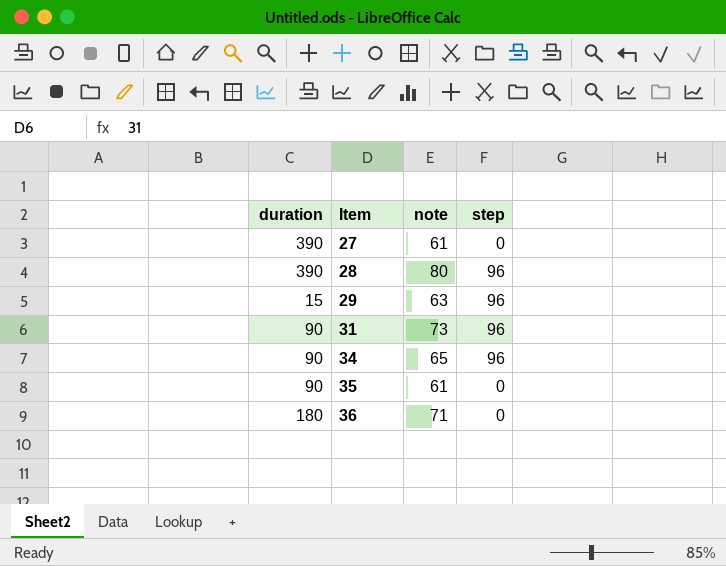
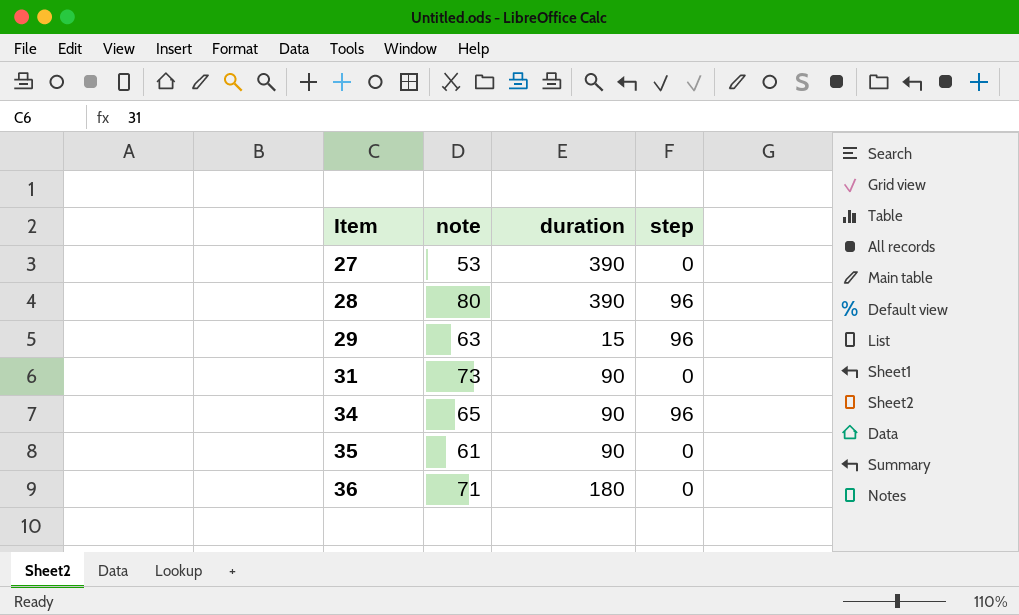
column duration | position: 1 -> 3
27 | note: 61 -> 53
31 | step: 96 -> 0

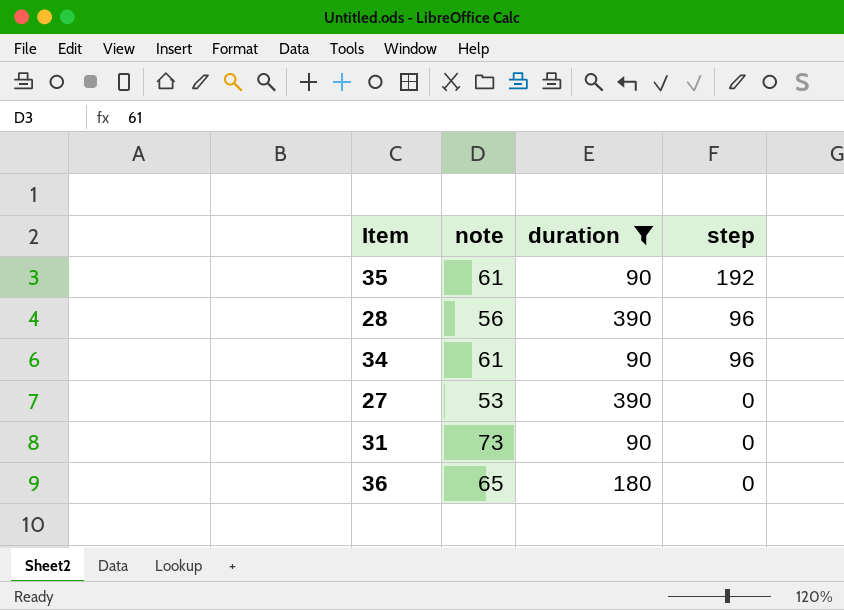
filter: none -> duration != 15
row order: Item ascending -> step descending
35 | step: 0 -> 192
28 | note: 80 -> 56
34 | note: 65 -> 61
36 | note: 71 -> 65

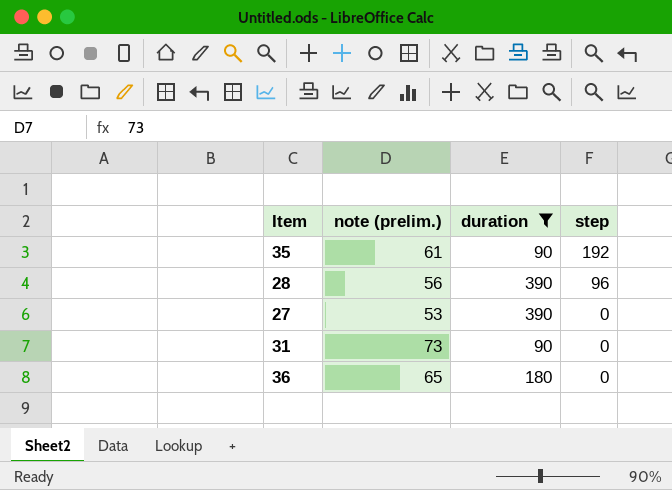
column name: note -> note (prelim.)
row 34: 61 | 90 | 96 -> none

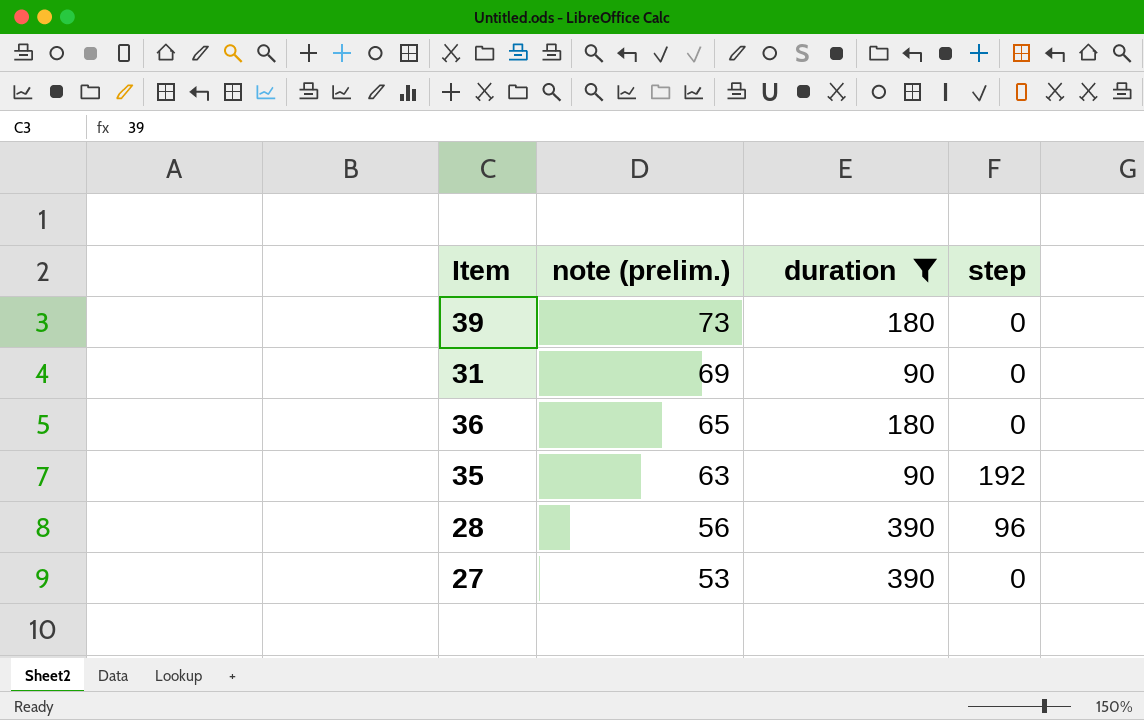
row order: step descending -> note (prelim.) descending
row 39: none -> 73 | 180 | 0
31 | note (prelim.): 73 -> 69
35 | note (prelim.): 61 -> 63

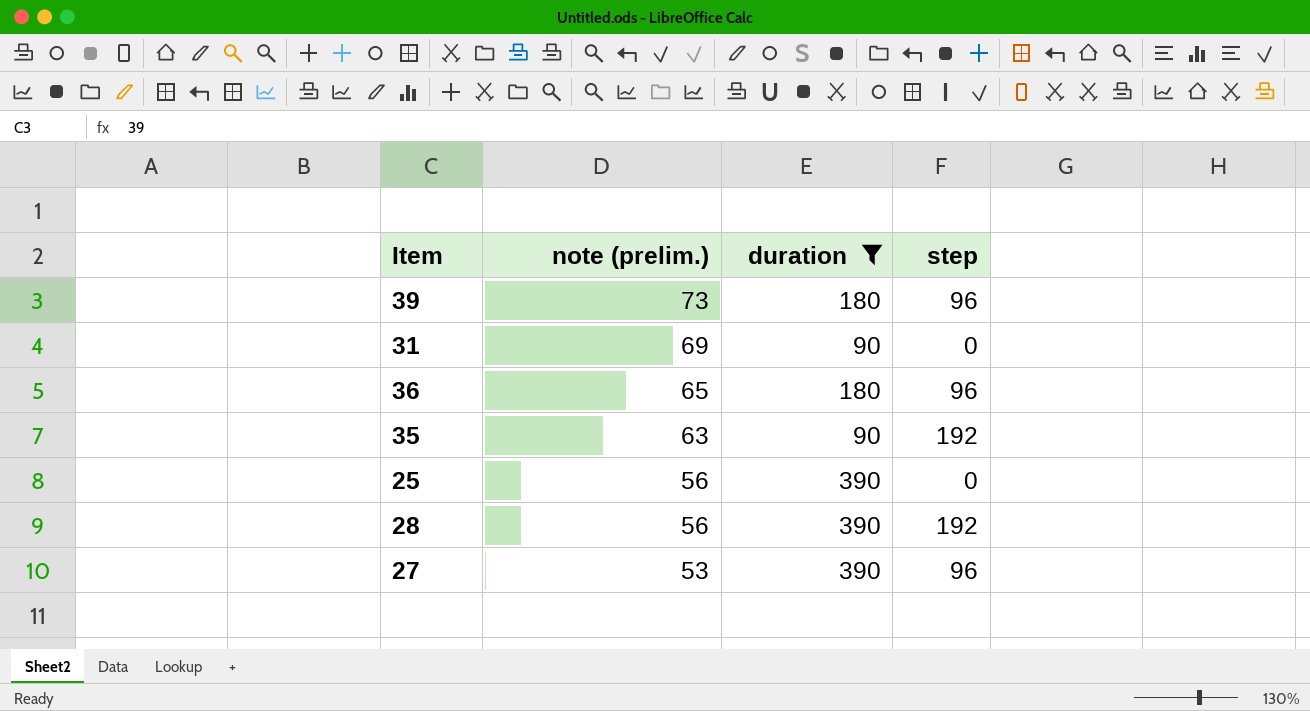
39 | step: 0 -> 96
36 | step: 0 -> 96
row 25: none -> 56 | 390 | 0
28 | step: 96 -> 192
27 | step: 0 -> 96

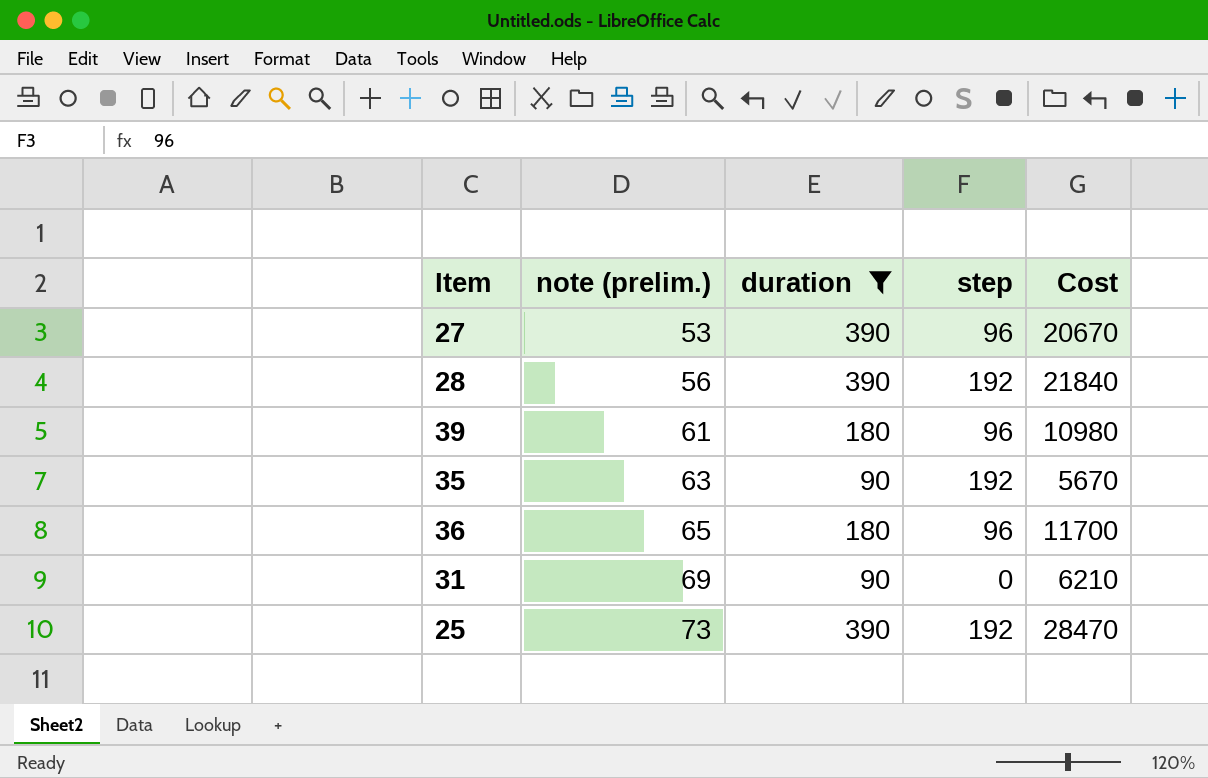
row order: note (prelim.) descending -> note (prelim.) ascending
column Cost | formula: none -> [note (prelim.)] * [duration]
39 | note (prelim.): 73 -> 61
25 | note (prelim.): 56 -> 73
25 | step: 0 -> 192

